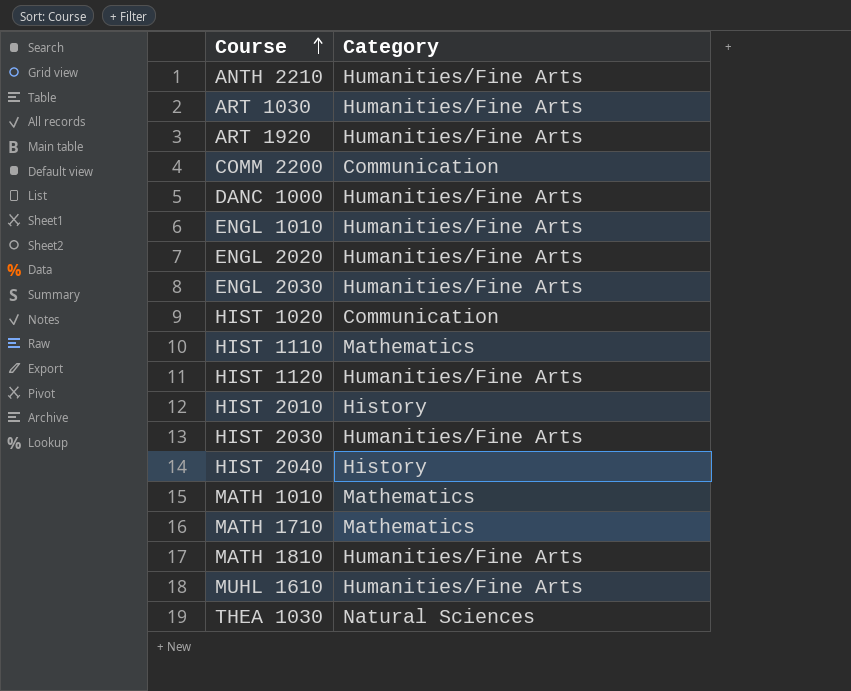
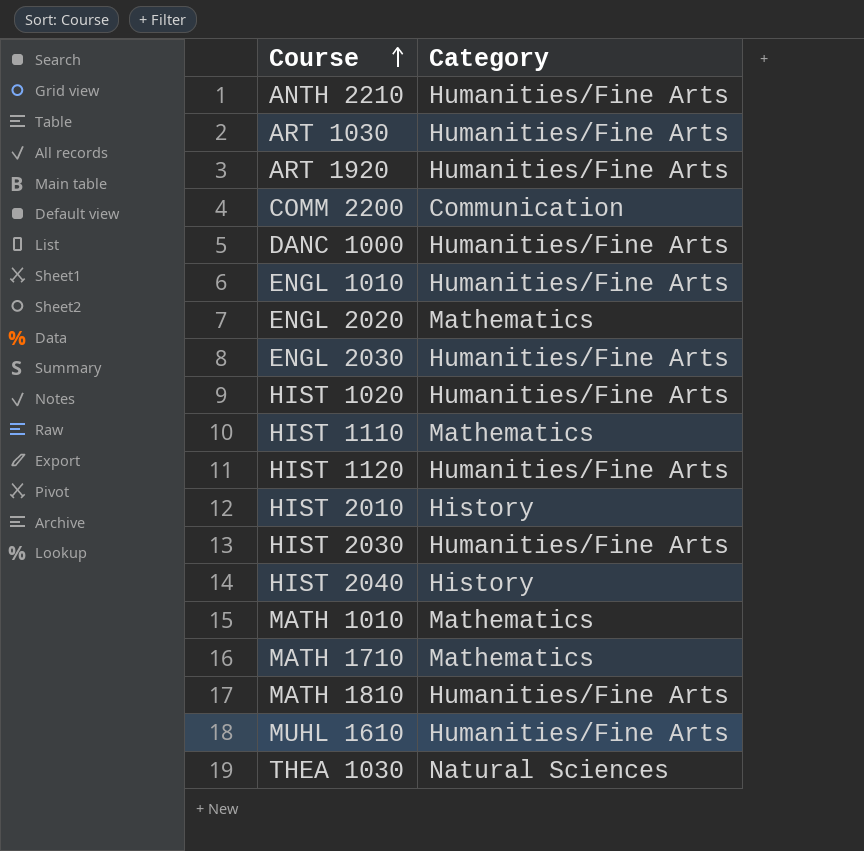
ENGL 2020 | Category: Humanities/Fine Arts -> Mathematics
HIST 1020 | Category: Communication -> Humanities/Fine Arts

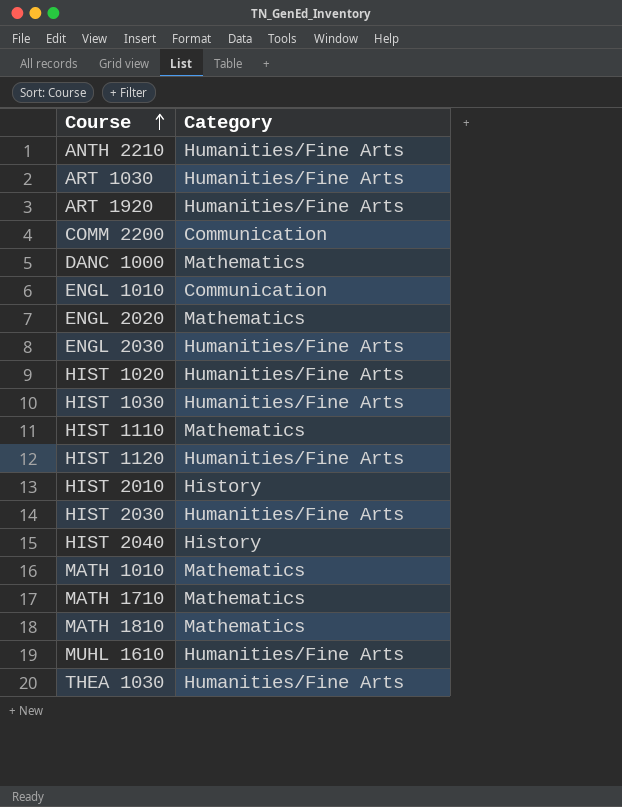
DANC 1000 | Category: Humanities/Fine Arts -> Mathematics
ENGL 1010 | Category: Humanities/Fine Arts -> Communication
row HIST 1030: none -> Humanities/Fine Arts
MATH 1810 | Category: Humanities/Fine Arts -> Mathematics
THEA 1030 | Category: Natural Sciences -> Humanities/Fine Arts

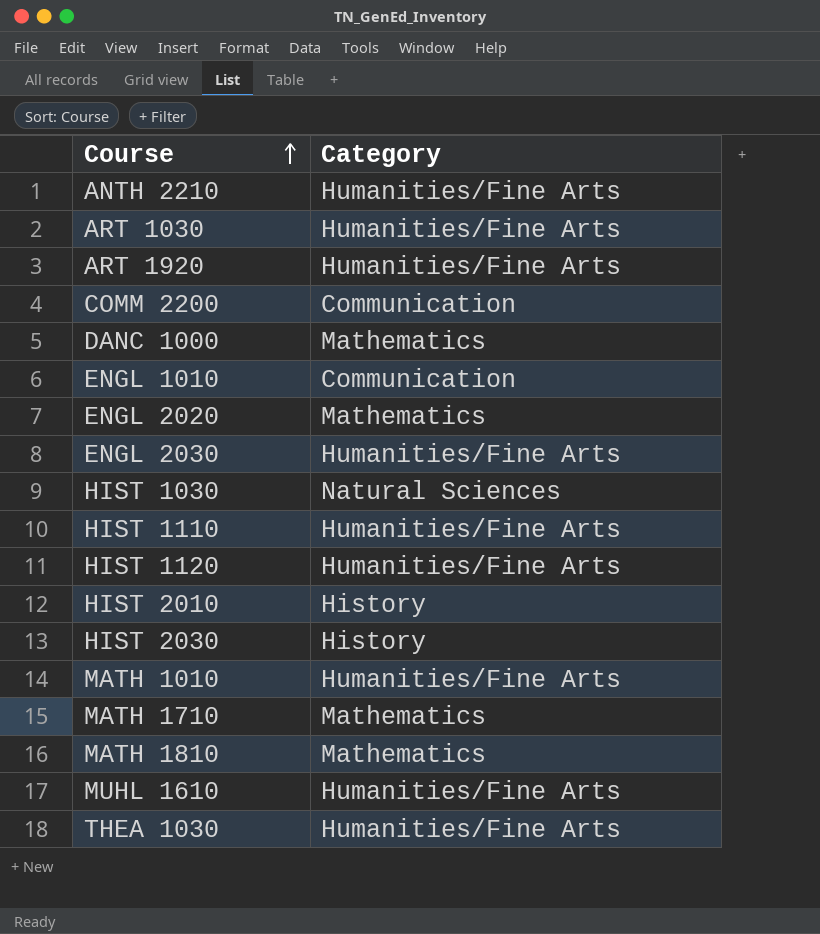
row HIST 1020: Humanities/Fine Arts -> none
row HIST 2040: History -> none
HIST 1030 | Category: Humanities/Fine Arts -> Natural Sciences
HIST 1110 | Category: Mathematics -> Humanities/Fine Arts
HIST 2030 | Category: Humanities/Fine Arts -> History
MATH 1010 | Category: Mathematics -> Humanities/Fine Arts

